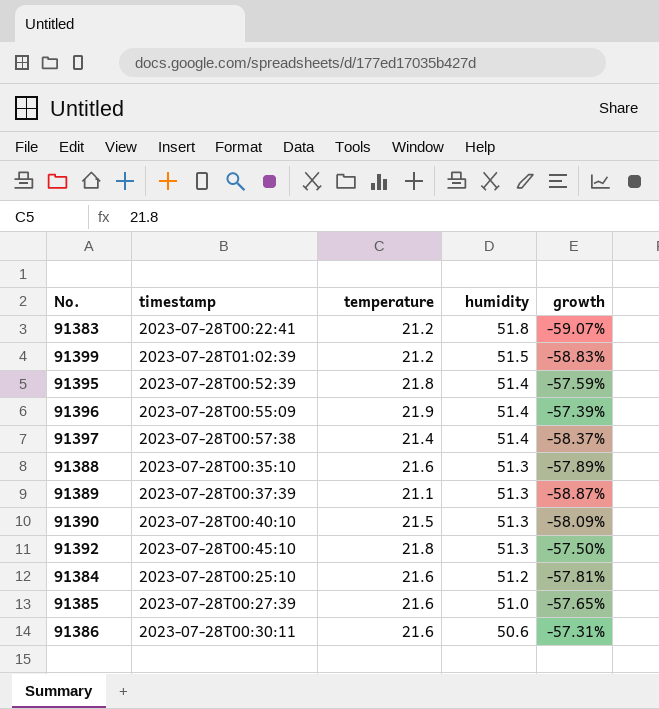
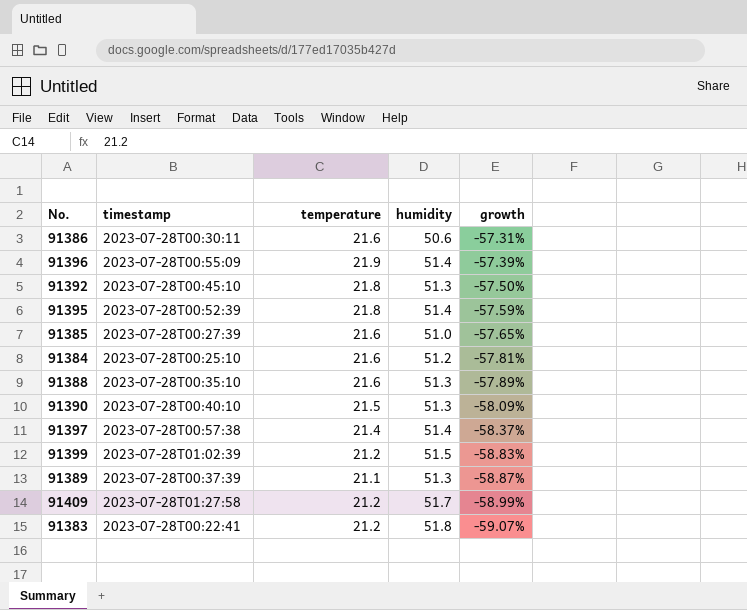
row order: humidity descending -> growth descending
row 91409: none -> 2023-07-28T01:27:58 | 21.2 | 51.7 | -58.99%

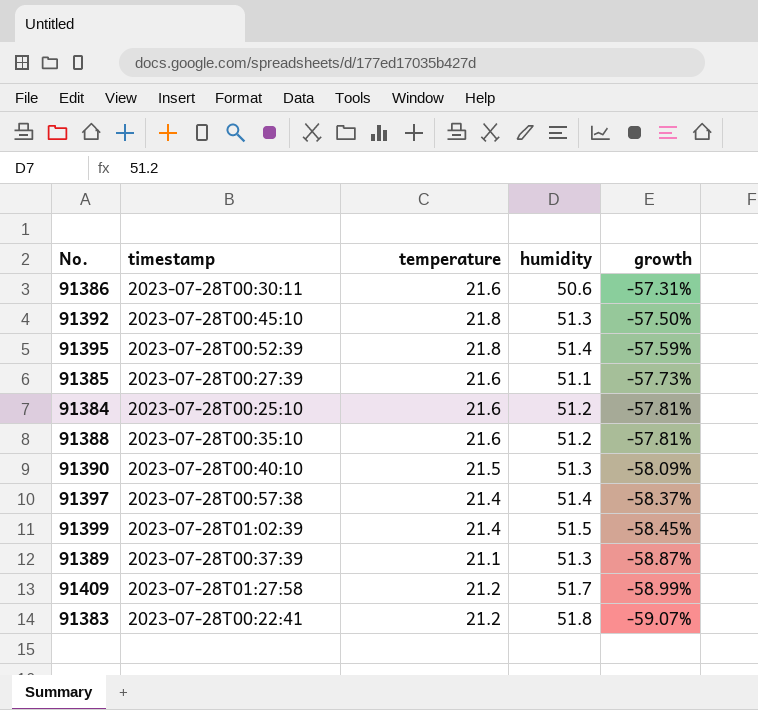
row 91396: 2023-07-28T00:55:09 | 21.9 | 51.4 | -57.39% -> none
91385 | humidity: 51.0 -> 51.1
91385 | growth: -57.65% -> -57.73%
91388 | humidity: 51.3 -> 51.2
91388 | growth: -57.89% -> -57.81%
91399 | temperature: 21.2 -> 21.4
91399 | growth: -58.83% -> -58.45%

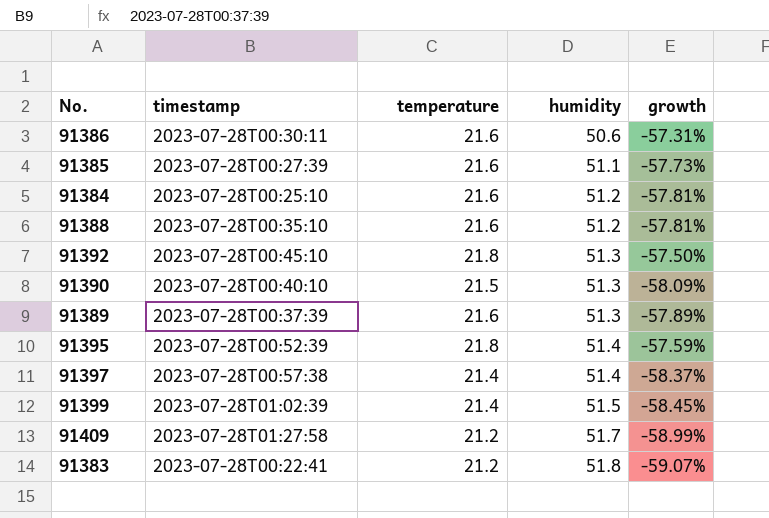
row order: growth descending -> humidity ascending
91389 | temperature: 21.1 -> 21.6
91389 | growth: -58.87% -> -57.89%

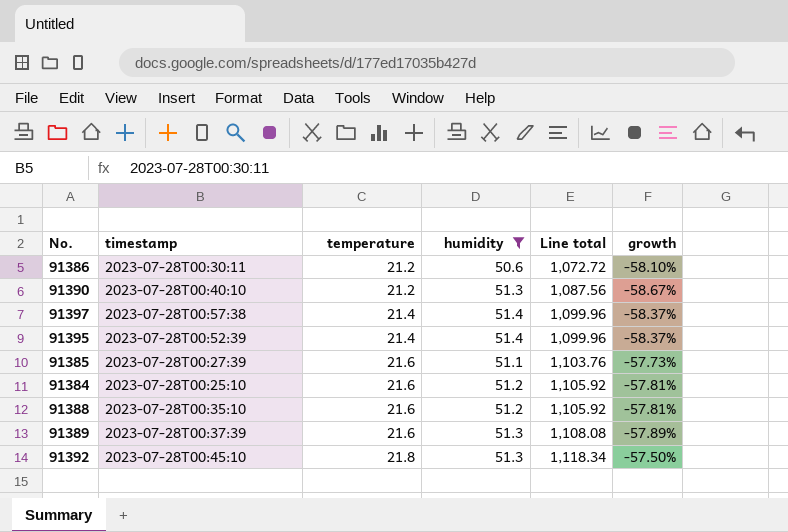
filter: none -> humidity <= 51.4
row order: humidity ascending -> temperature ascending
column Line total | formula: none -> [temperature] * [humidity]
91386 | temperature: 21.6 -> 21.2
91386 | growth: -57.31% -> -58.10%
91390 | temperature: 21.5 -> 21.2
91390 | growth: -58.09% -> -58.67%
91395 | temperature: 21.8 -> 21.4
91395 | growth: -57.59% -> -58.37%

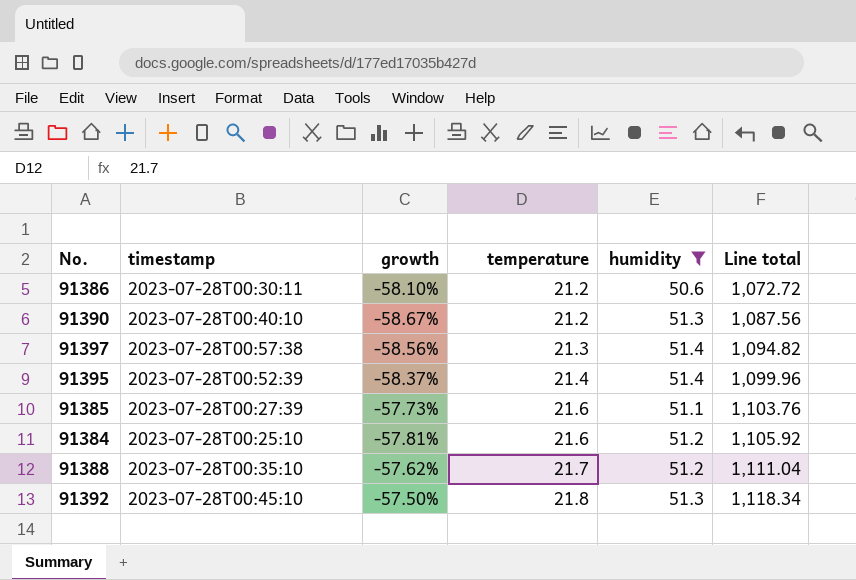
column growth | position: 6 -> 3
row 91389: 2023-07-28T00:37:39 | 21.6 | 51.3 | 1,108.08 | -57.89% -> none
91397 | growth: -58.37% -> -58.56%
91397 | temperature: 21.4 -> 21.3
91397 | Line total: 1,099.96 -> 1,094.82
91388 | growth: -57.81% -> -57.62%
91388 | temperature: 21.6 -> 21.7
91388 | Line total: 1,105.92 -> 1,111.04

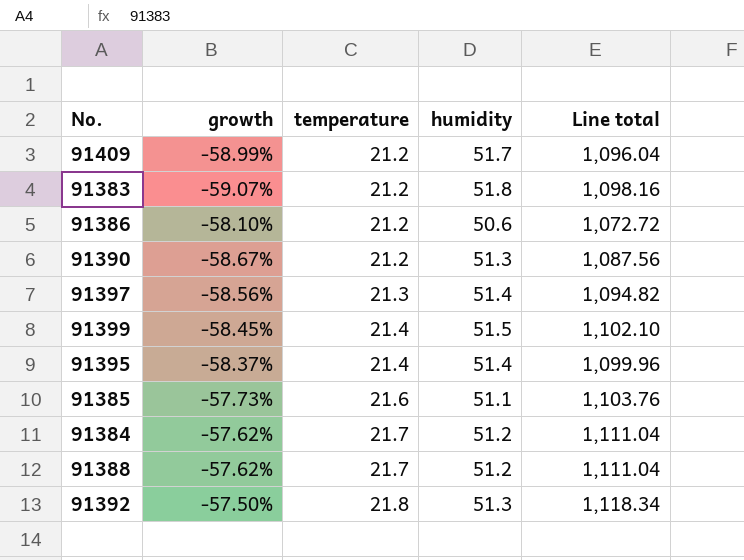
filter: humidity <= 51.4 -> none
column timestamp | position: 2 -> none
91384 | growth: -57.81% -> -57.62%
91384 | temperature: 21.6 -> 21.7
91384 | Line total: 1,105.92 -> 1,111.04

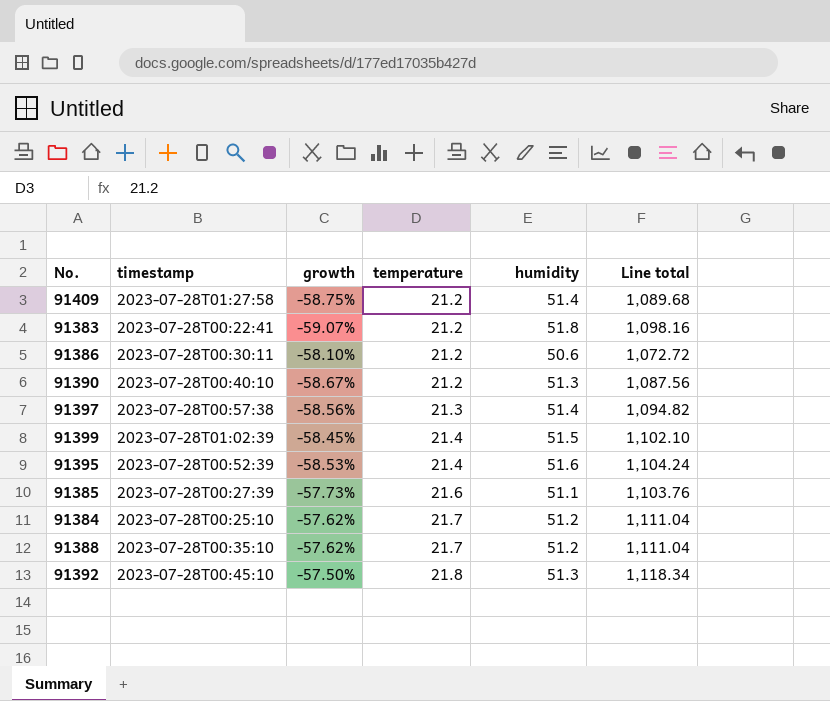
column timestamp | position: none -> 2
91409 | growth: -58.99% -> -58.75%
91409 | humidity: 51.7 -> 51.4
91409 | Line total: 1,096.04 -> 1,089.68
91395 | growth: -58.37% -> -58.53%
91395 | humidity: 51.4 -> 51.6
91395 | Line total: 1,099.96 -> 1,104.24

